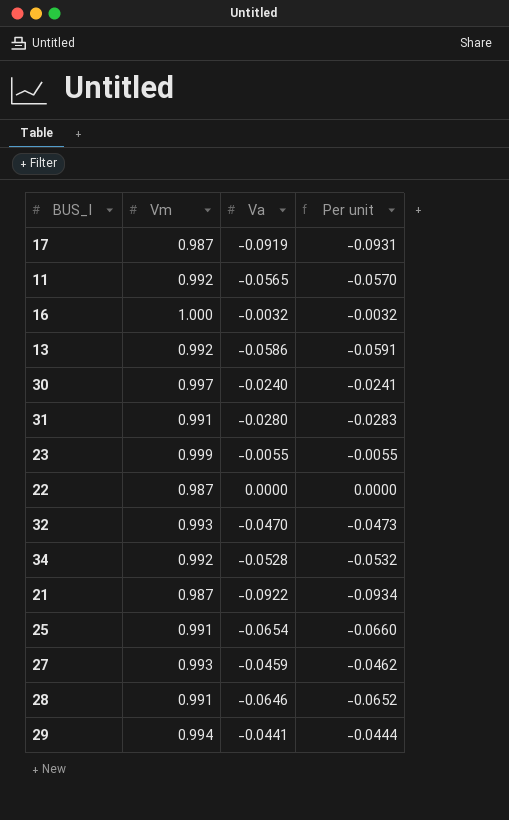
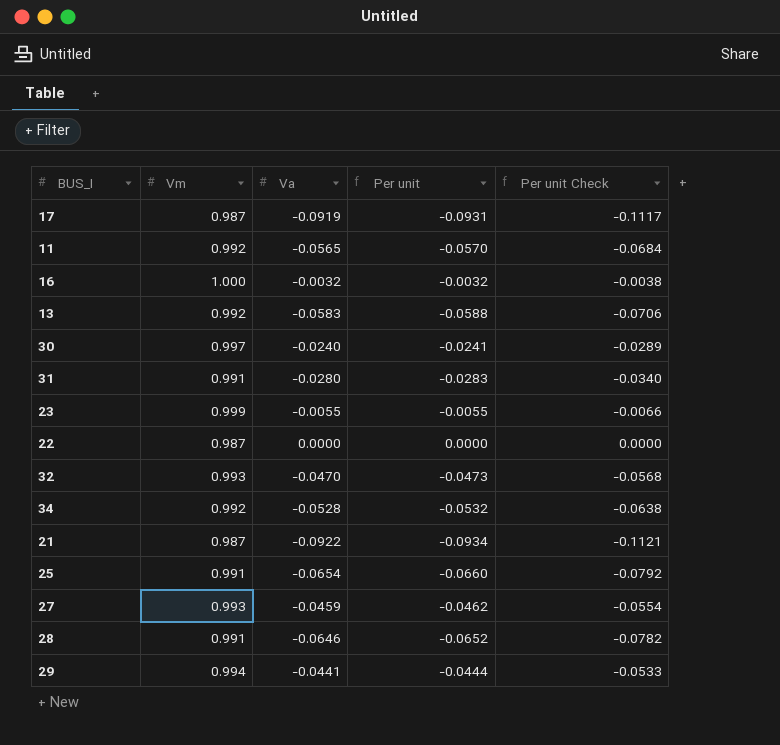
column Per unit Check | formula: none -> [Per unit] * 1.2
13 | Va: -0.0586 -> -0.0583
13 | Per unit: -0.0591 -> -0.0588

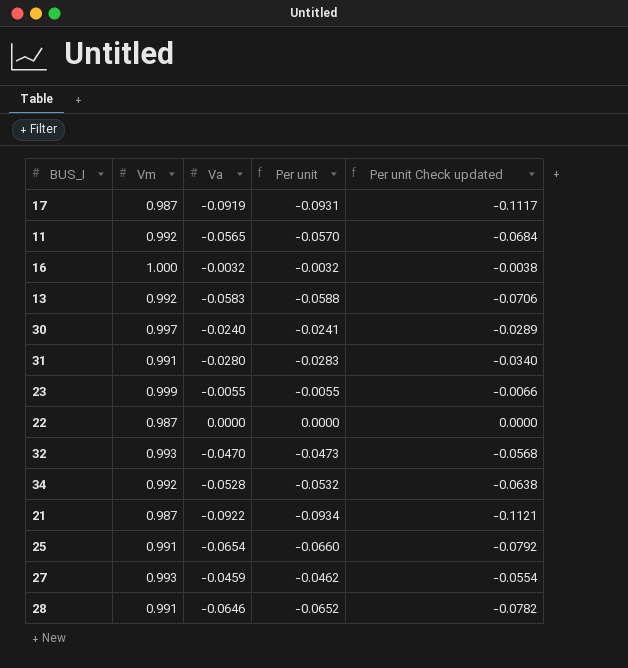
column name: Per unit Check -> Per unit Check updated
row 29: 0.994 | -0.0441 | -0.0444 | -0.0533 -> none

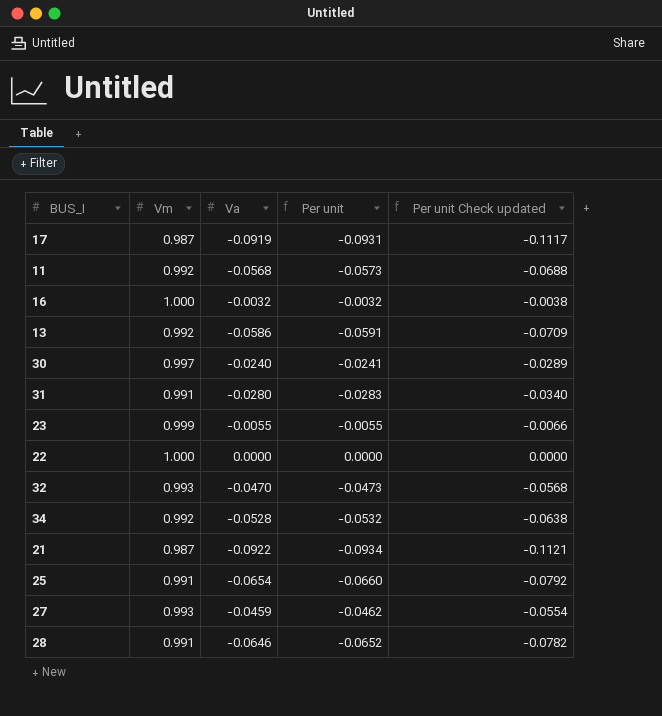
11 | Va: -0.0565 -> -0.0568
11 | Per unit: -0.0570 -> -0.0573
11 | Per unit Check updated: -0.0684 -> -0.0688
13 | Va: -0.0583 -> -0.0586
13 | Per unit: -0.0588 -> -0.0591
13 | Per unit Check updated: -0.0706 -> -0.0709
22 | Vm: 0.987 -> 1.000

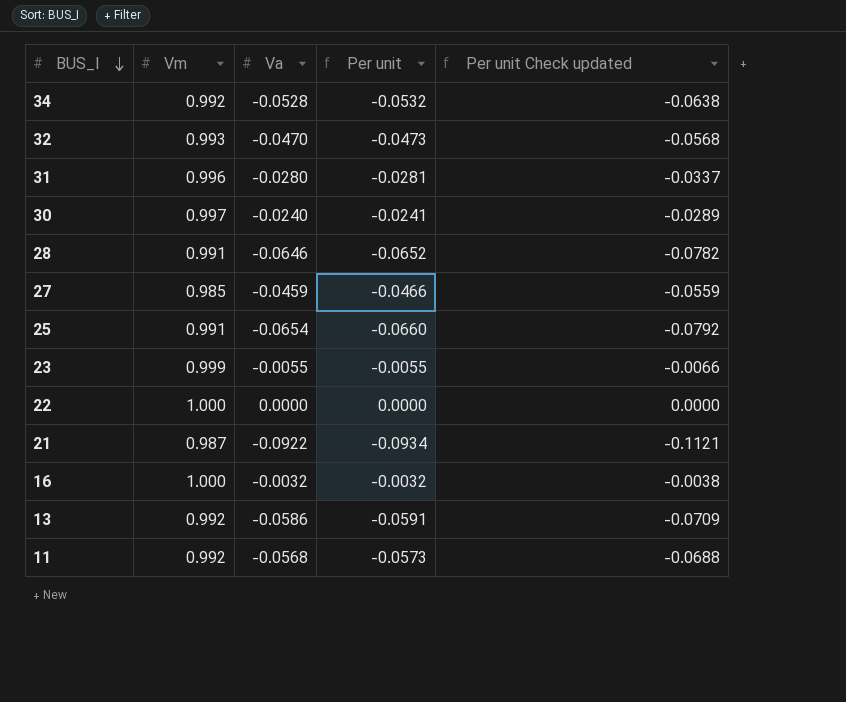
row order: none -> BUS_I descending
row 17: 0.987 | -0.0919 | -0.0931 | -0.1117 -> none
31 | Vm: 0.991 -> 0.996
31 | Per unit: -0.0283 -> -0.0281
31 | Per unit Check updated: -0.0340 -> -0.0337
27 | Vm: 0.993 -> 0.985
27 | Per unit: -0.0462 -> -0.0466
27 | Per unit Check updated: -0.0554 -> -0.0559

